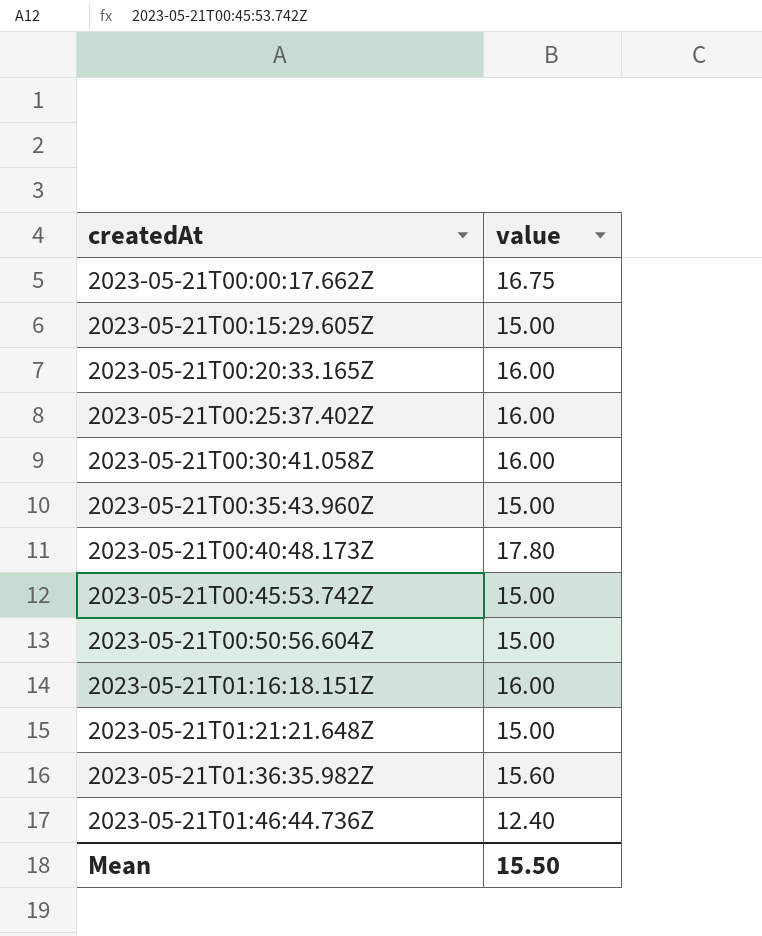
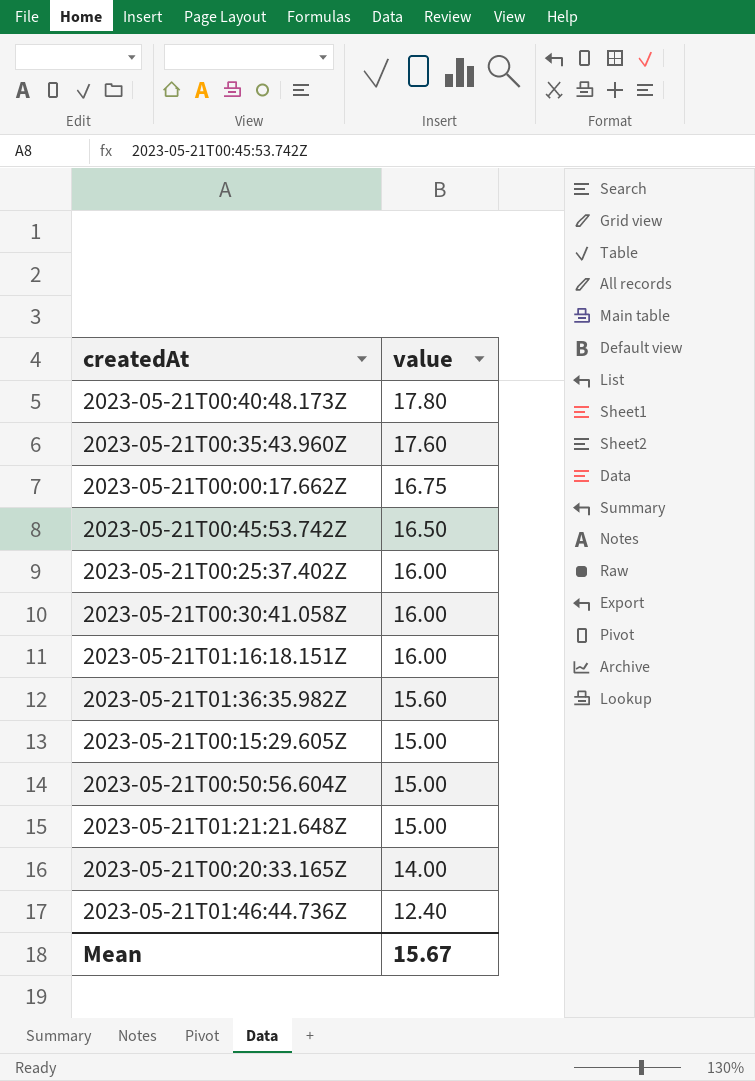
row order: createdAt ascending -> value descending
2023-05-21T00:35:43.960Z | value: 15.00 -> 17.60
2023-05-21T00:45:53.742Z | value: 15.00 -> 16.50
2023-05-21T00:20:33.165Z | value: 16.00 -> 14.00
Mean | value: 15.50 -> 15.67

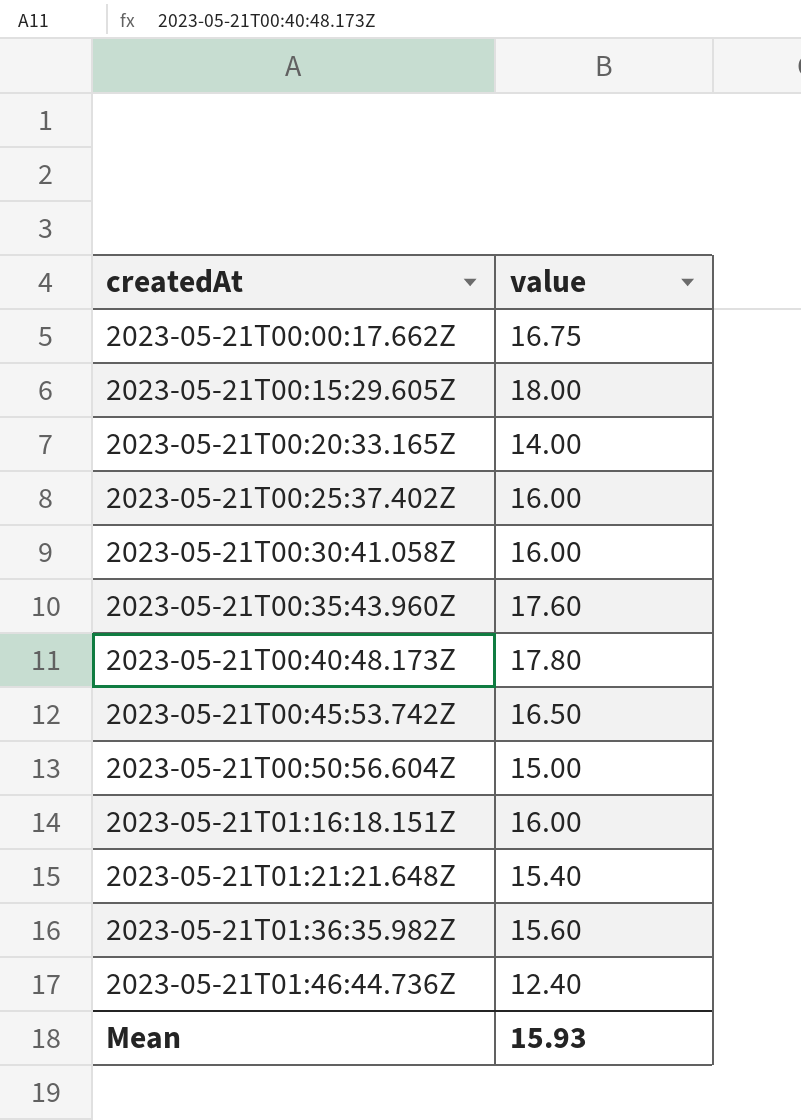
row order: value descending -> createdAt ascending
2023-05-21T00:15:29.605Z | value: 15.00 -> 18.00
2023-05-21T01:21:21.648Z | value: 15.00 -> 15.40
Mean | value: 15.67 -> 15.93

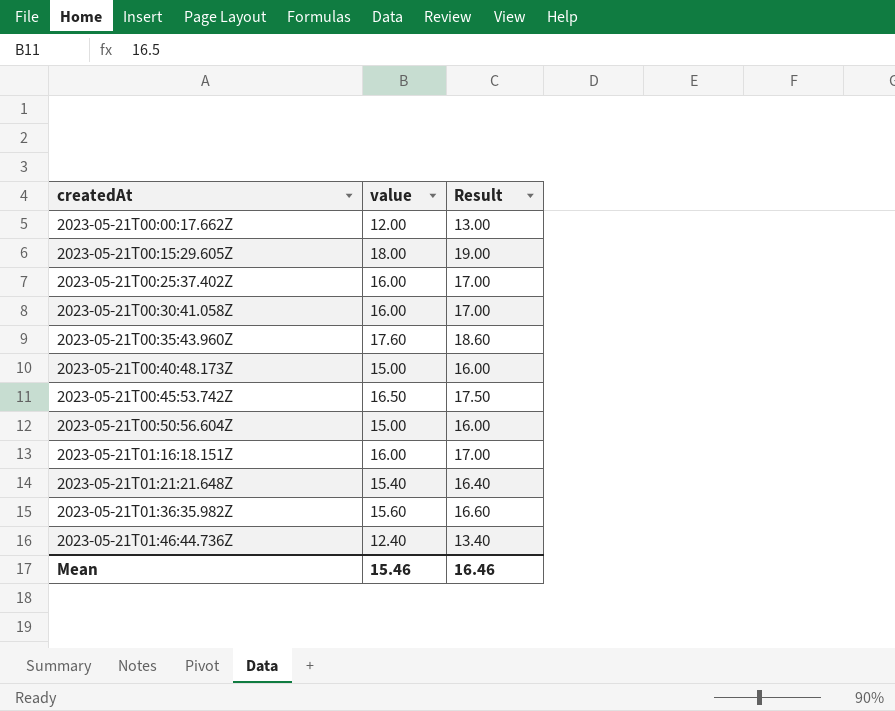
column Result | formula: none -> [value] + 1
row 2023-05-21T00:20:33.165Z: 14.00 -> none
2023-05-21T00:00:17.662Z | value: 16.75 -> 12.00
2023-05-21T00:40:48.173Z | value: 17.80 -> 15.00
Mean | value: 15.93 -> 15.46

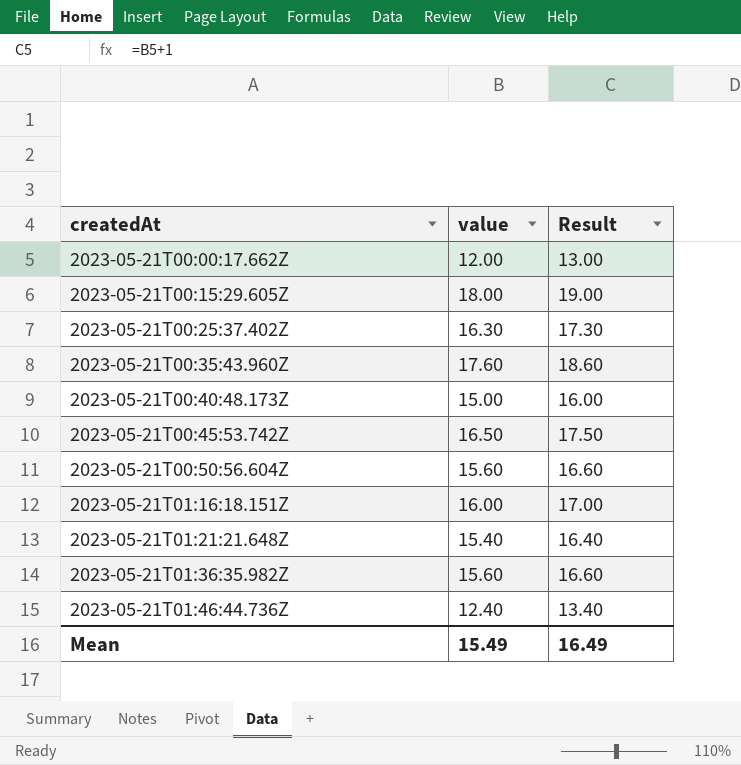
row 2023-05-21T00:30:41.058Z: 16.00 | 17.00 -> none
2023-05-21T00:25:37.402Z | value: 16.00 -> 16.30
2023-05-21T00:25:37.402Z | Result: 17.00 -> 17.30
2023-05-21T00:50:56.604Z | value: 15.00 -> 15.60
2023-05-21T00:50:56.604Z | Result: 16.00 -> 16.60
Mean | value: 15.46 -> 15.49
Mean | Result: 16.46 -> 16.49

